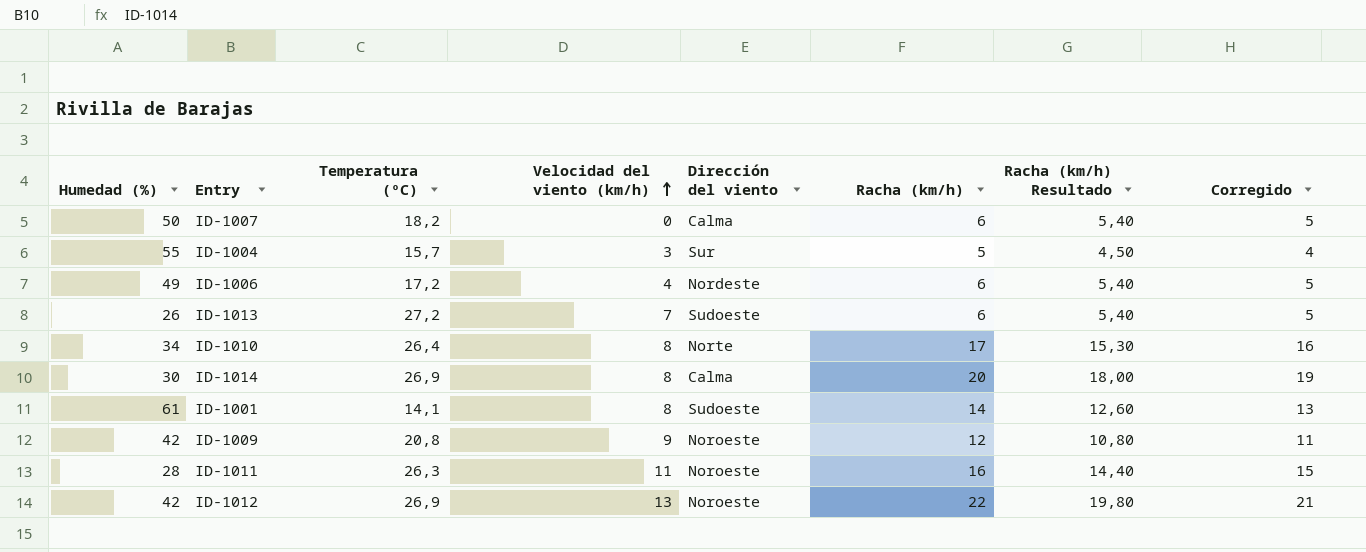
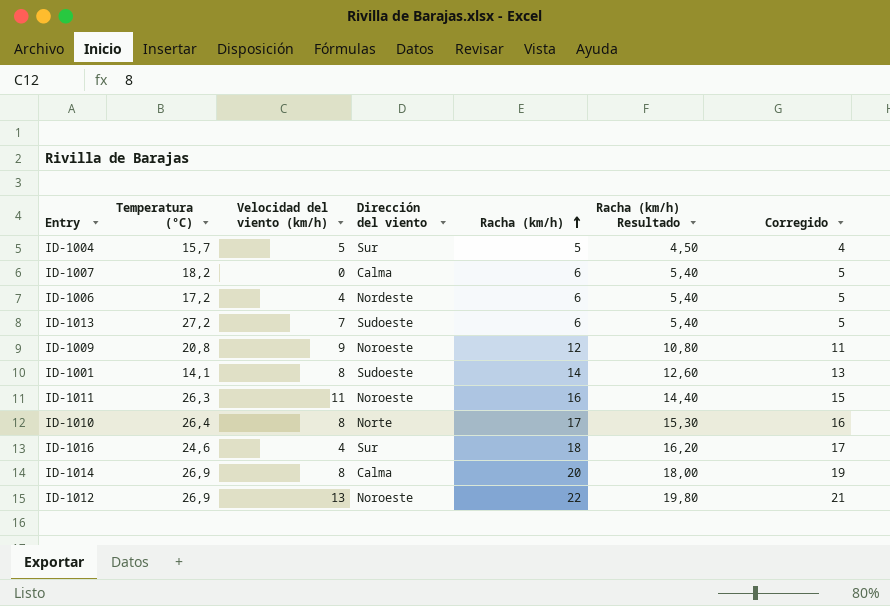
row order: Velocidad del viento (km/h) ascending -> Racha (km/h) ascending
column Humedad (%) | position: 1 -> none
ID-1004 | Velocidad del viento (km/h): 3 -> 5
row ID-1016: none -> 24,6 | 4 | Sur | 18 | 16,20 | 17

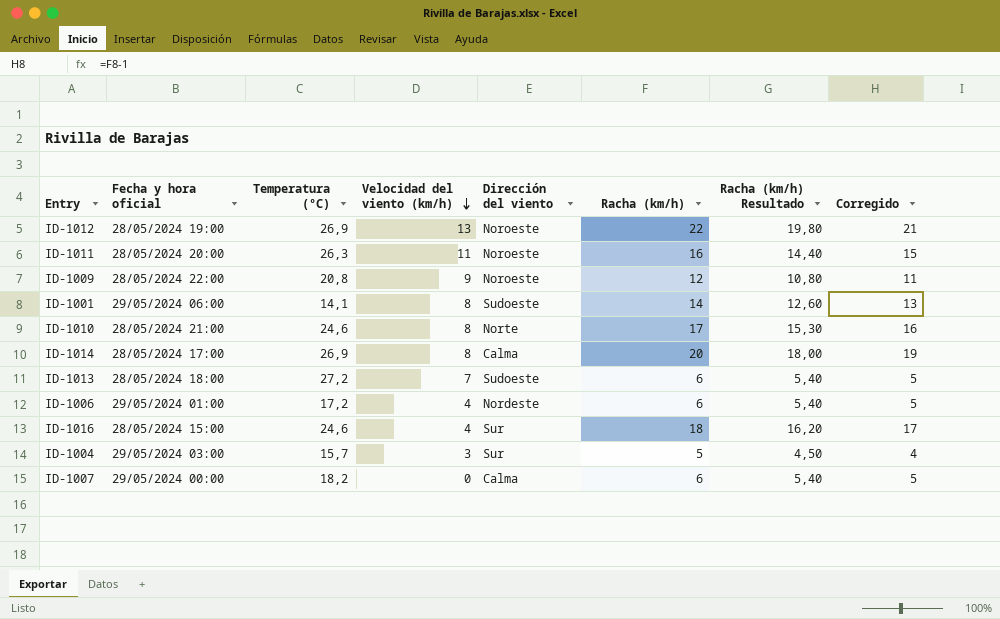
row order: Racha (km/h) ascending -> Velocidad del viento (km/h) descending
column Fecha y hora oficial | position: none -> 2
ID-1010 | Temperatura (ºC): 26,4 -> 24,6
ID-1004 | Velocidad del viento (km/h): 5 -> 3

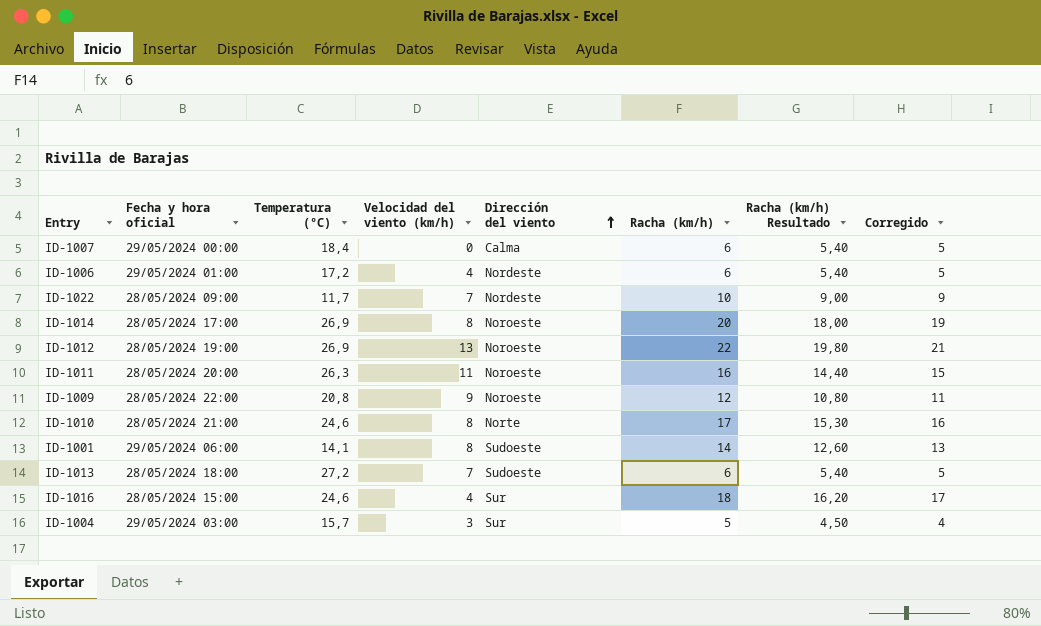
row order: Velocidad del viento (km/h) descending -> Dirección del viento ascending
ID-1007 | Temperatura (ºC): 18,2 -> 18,4
row ID-1022: none -> 28/05/2024 09:00 | 11,7 | 7 | Nordeste | 10 | 9,00 | 9
ID-1014 | Dirección del viento: Calma -> Noroeste

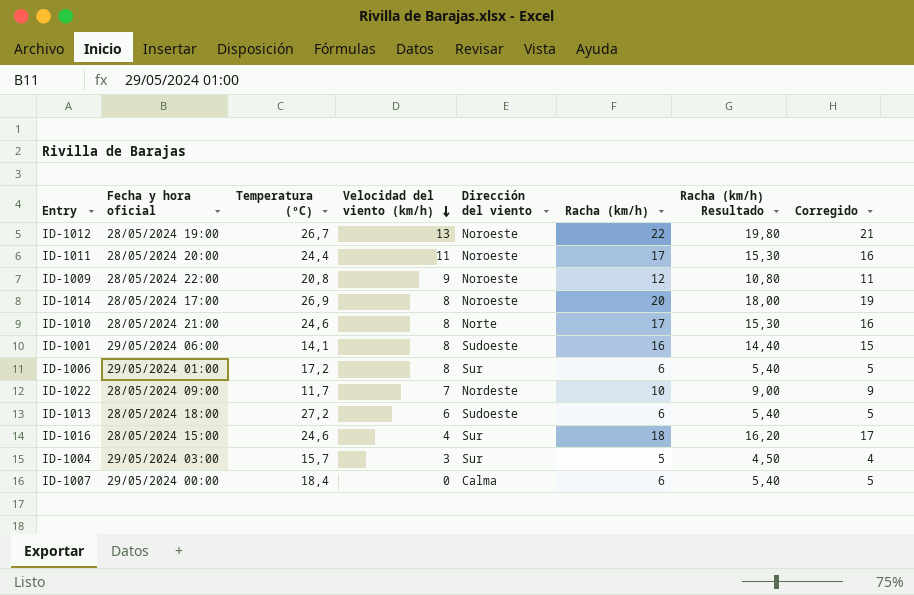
row order: Dirección del viento ascending -> Velocidad del viento (km/h) descending
ID-1012 | Temperatura (ºC): 26,9 -> 26,7
ID-1011 | Temperatura (ºC): 26,3 -> 24,4
ID-1011 | Racha (km/h): 16 -> 17
ID-1011 | Racha (km/h) Resultado: 14,40 -> 15,30
ID-1011 | Corregido: 15 -> 16
ID-1001 | Racha (km/h): 14 -> 16
ID-1001 | Racha (km/h) Resultado: 12,60 -> 14,40
ID-1001 | Corregido: 13 -> 15
ID-1006 | Velocidad del viento (km/h): 4 -> 8
ID-1006 | Dirección del viento: Nordeste -> Sur
ID-1013 | Velocidad del viento (km/h): 7 -> 6

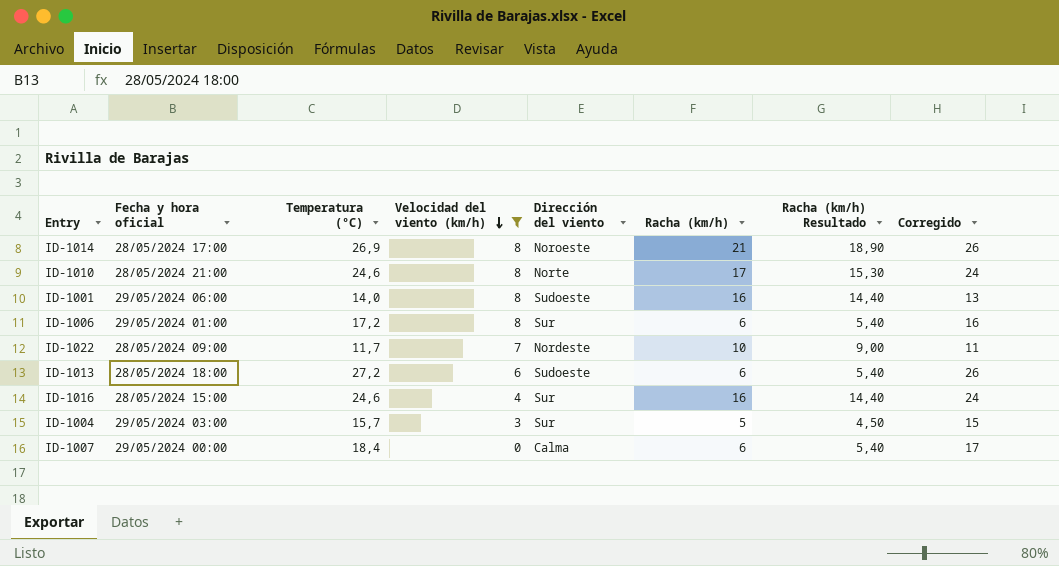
filter: none -> Velocidad del viento (km/h) <= 8
column Corregido | formula: [Racha (km/h)] - 1 -> [Temperatura (ºC)] - 1
ID-1014 | Racha (km/h): 20 -> 21
ID-1014 | Racha (km/h) Resultado: 18,00 -> 18,90
ID-1001 | Temperatura (ºC): 14,1 -> 14,0
ID-1016 | Racha (km/h): 18 -> 16
ID-1016 | Racha (km/h) Resultado: 16,20 -> 14,40

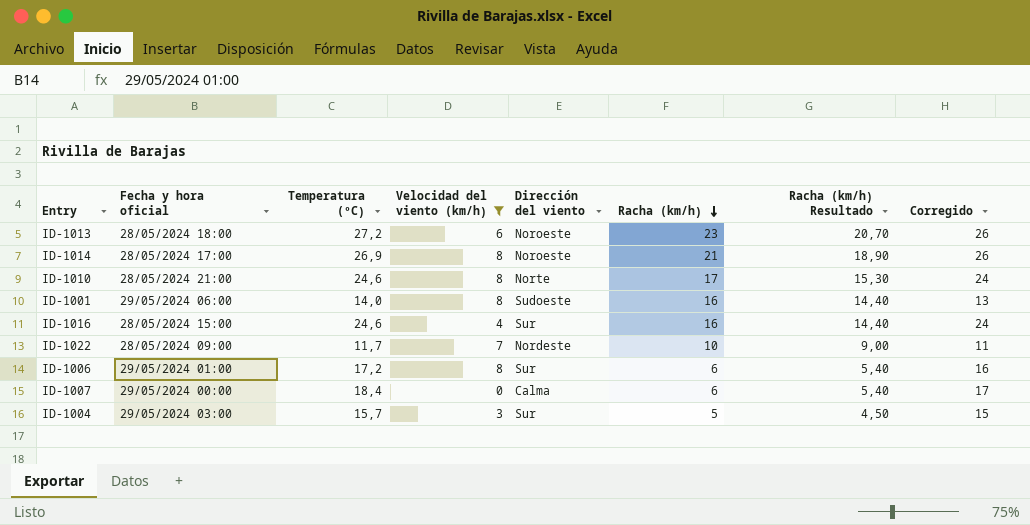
row order: Velocidad del viento (km/h) descending -> Racha (km/h) descending
ID-1013 | Dirección del viento: Sudoeste -> Noroeste
ID-1013 | Racha (km/h): 6 -> 23
ID-1013 | Racha (km/h) Resultado: 5,40 -> 20,70

